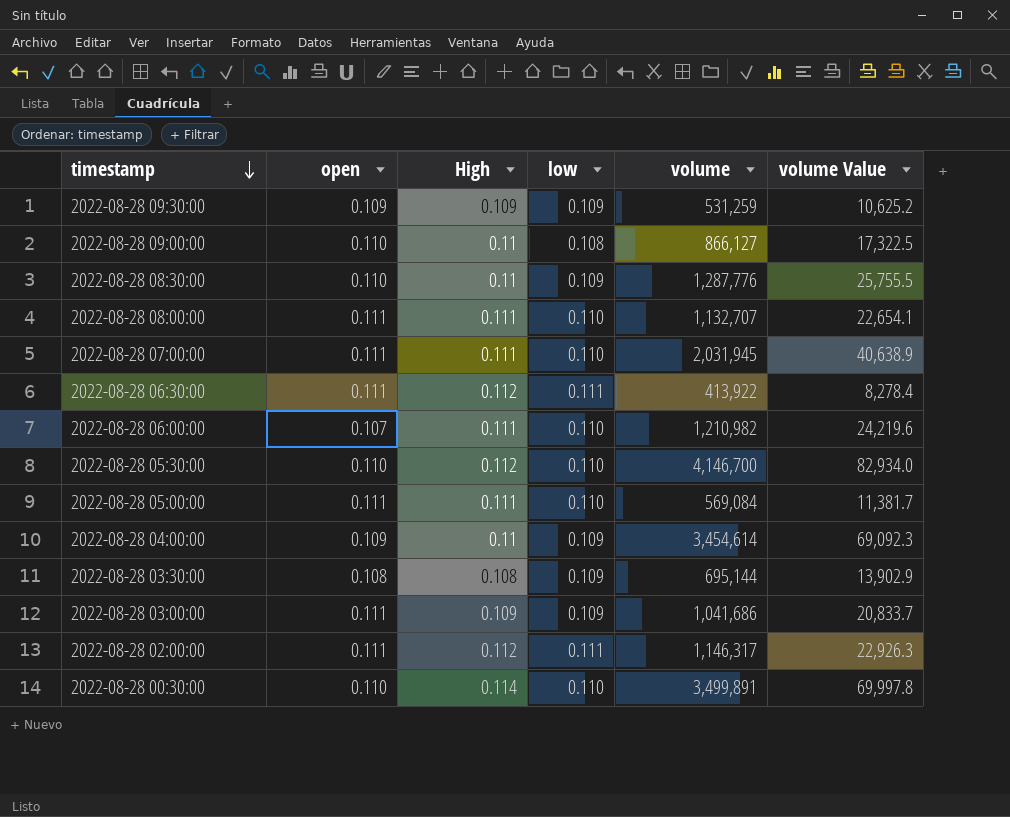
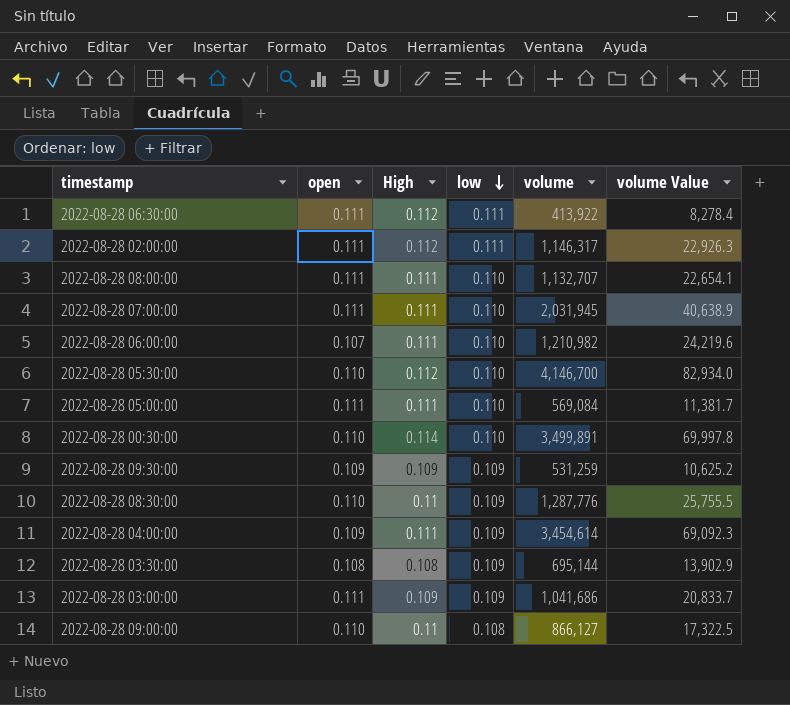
row order: timestamp descending -> low descending
2022-08-28 04:00:00 | High: 0.11 -> 0.111

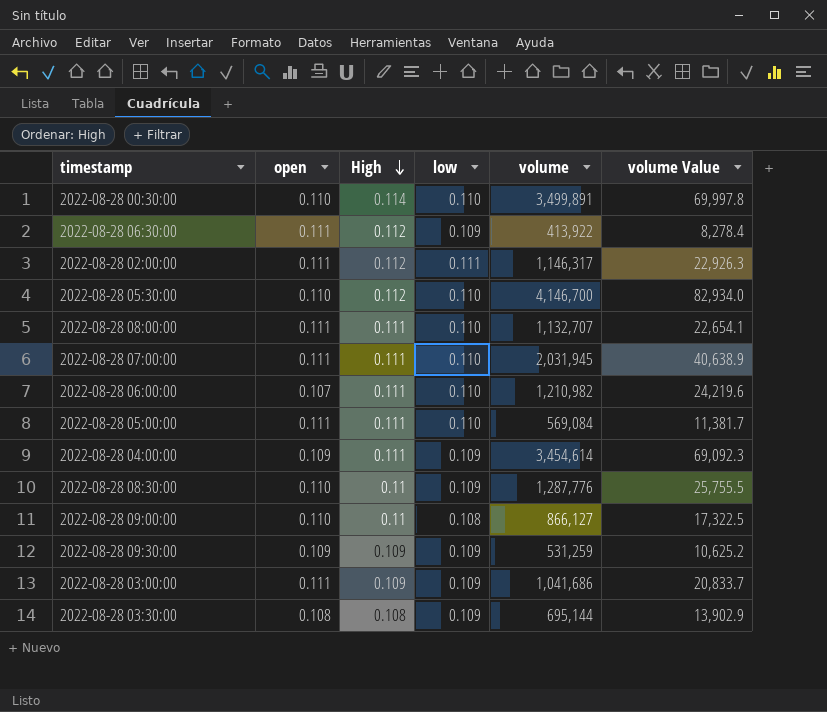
row order: low descending -> High descending
2022-08-28 06:30:00 | low: 0.111 -> 0.109

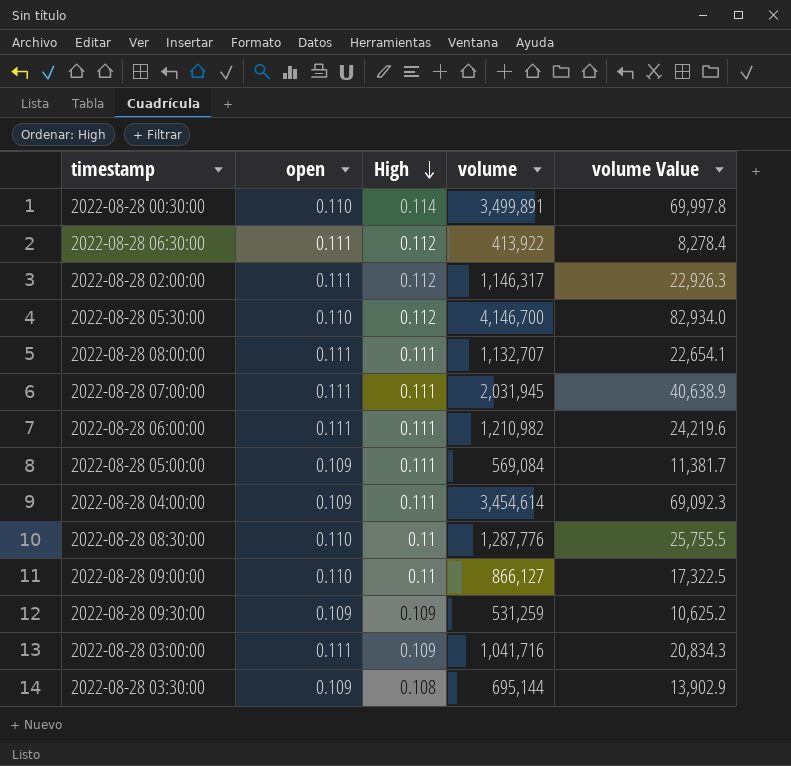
column low | position: 4 -> none
2022-08-28 06:00:00 | open: 0.107 -> 0.111
2022-08-28 05:00:00 | open: 0.111 -> 0.109
2022-08-28 03:00:00 | volume: 1,041,686 -> 1,041,716
2022-08-28 03:00:00 | volume Value: 20,833.7 -> 20,834.3
2022-08-28 03:30:00 | open: 0.108 -> 0.109

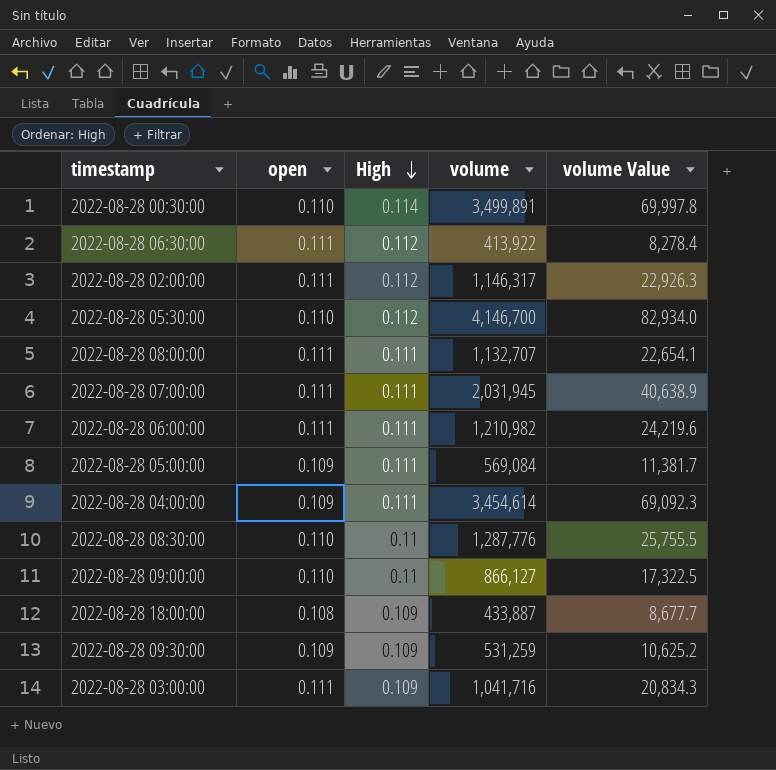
row 2022-08-28 03:30:00: 0.109 | 0.108 | 695,144 | 13,902.9 -> none
row 2022-08-28 18:00:00: none -> 0.108 | 0.109 | 433,887 | 8,677.7

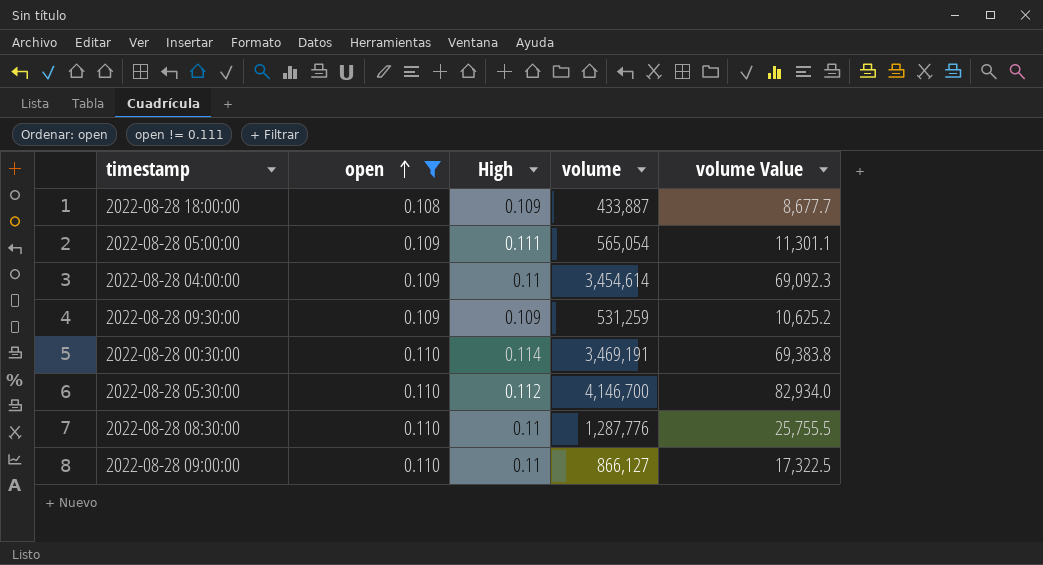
filter: none -> open != 0.111
row order: High descending -> open ascending
2022-08-28 05:00:00 | volume: 569,084 -> 565,054
2022-08-28 05:00:00 | volume Value: 11,381.7 -> 11,301.1
2022-08-28 04:00:00 | High: 0.111 -> 0.11
2022-08-28 00:30:00 | volume: 3,499,891 -> 3,469,191
2022-08-28 00:30:00 | volume Value: 69,997.8 -> 69,383.8

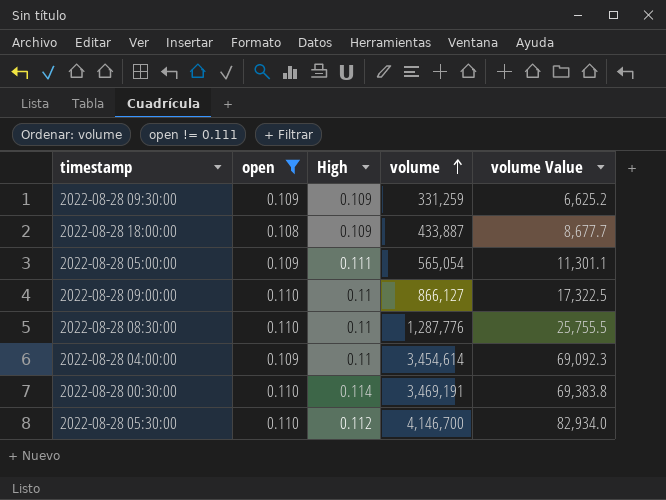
row order: open ascending -> volume ascending
2022-08-28 09:30:00 | volume: 531,259 -> 331,259
2022-08-28 09:30:00 | volume Value: 10,625.2 -> 6,625.2

